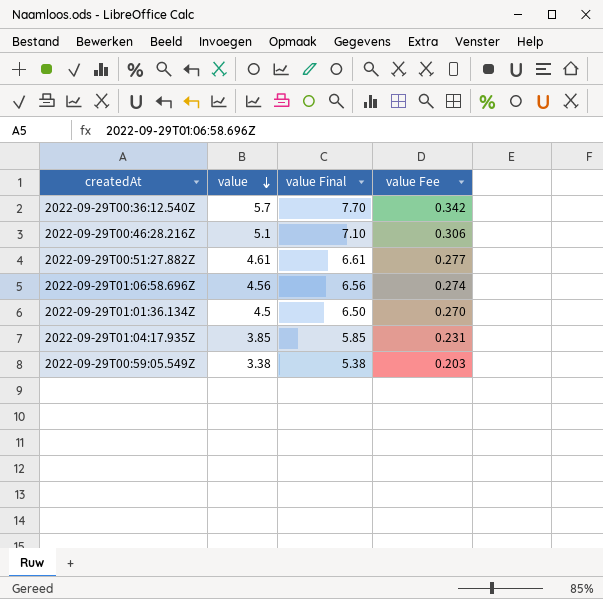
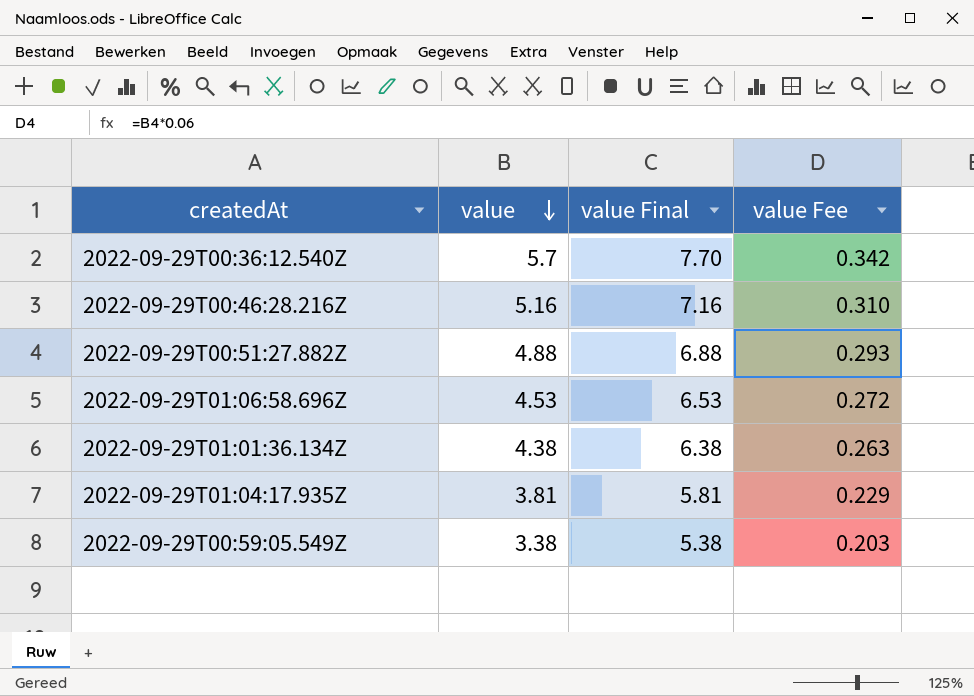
2022-09-29T00:46:28.216Z | value: 5.1 -> 5.16
2022-09-29T00:46:28.216Z | value Final: 7.10 -> 7.16
2022-09-29T00:46:28.216Z | value Fee: 0.306 -> 0.310
2022-09-29T00:51:27.882Z | value: 4.61 -> 4.88
2022-09-29T00:51:27.882Z | value Final: 6.61 -> 6.88
2022-09-29T00:51:27.882Z | value Fee: 0.277 -> 0.293
2022-09-29T01:06:58.696Z | value: 4.56 -> 4.53
2022-09-29T01:06:58.696Z | value Final: 6.56 -> 6.53
2022-09-29T01:06:58.696Z | value Fee: 0.274 -> 0.272
2022-09-29T01:01:36.134Z | value: 4.5 -> 4.38
2022-09-29T01:01:36.134Z | value Final: 6.50 -> 6.38
2022-09-29T01:01:36.134Z | value Fee: 0.270 -> 0.263
2022-09-29T01:04:17.935Z | value: 3.85 -> 3.81
2022-09-29T01:04:17.935Z | value Final: 5.85 -> 5.81
2022-09-29T01:04:17.935Z | value Fee: 0.231 -> 0.229

